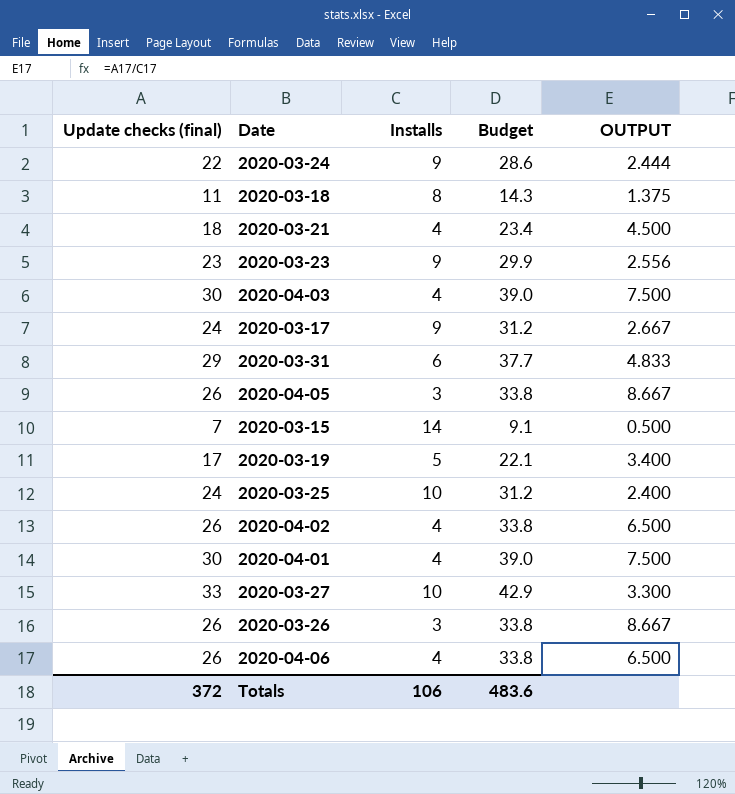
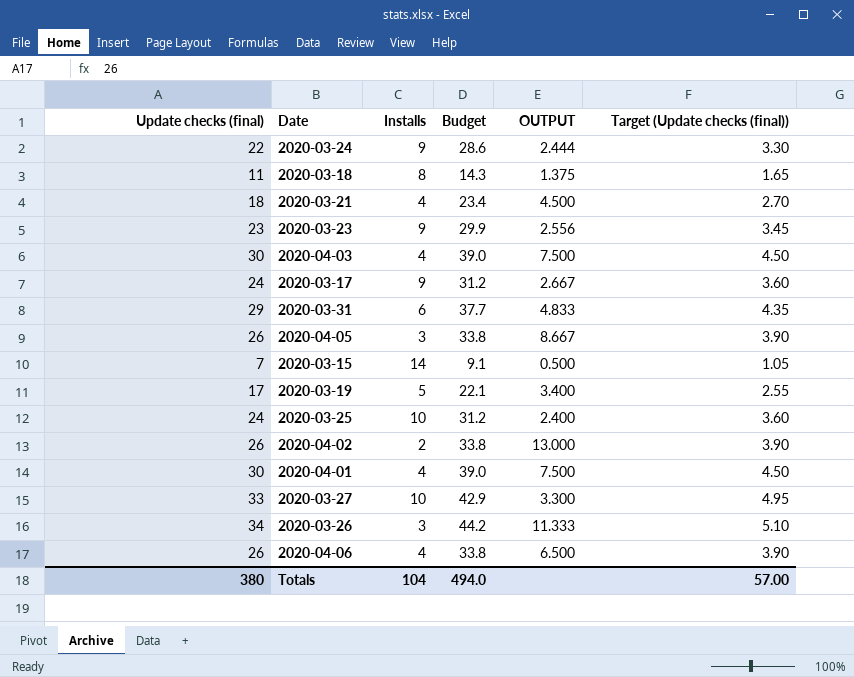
column Target (Update checks (final)) | formula: none -> [Update checks (final)] * 0.15
2020-04-02 | Installs: 4 -> 2
2020-04-02 | OUTPUT: 6.500 -> 13.000
2020-03-26 | Update checks (final): 26 -> 34
2020-03-26 | Budget: 33.8 -> 44.2
2020-03-26 | OUTPUT: 8.667 -> 11.333
Totals | Update checks (final): 372 -> 380
Totals | Installs: 106 -> 104
Totals | Budget: 483.6 -> 494.0

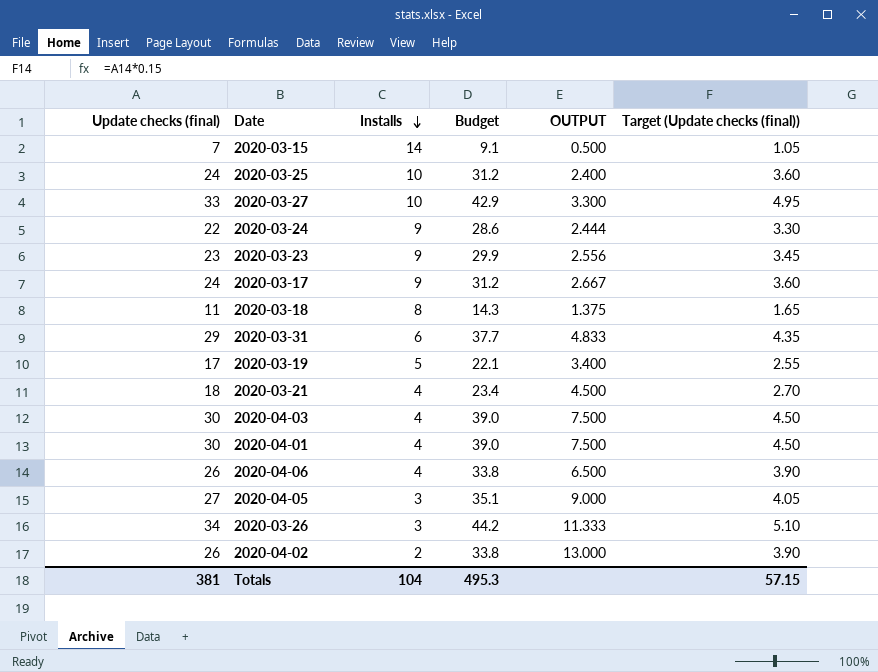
row order: none -> Installs descending
2020-04-05 | Update checks (final): 26 -> 27
2020-04-05 | Budget: 33.8 -> 35.1
2020-04-05 | OUTPUT: 8.667 -> 9.000
2020-04-05 | Target (Update checks (final)): 3.90 -> 4.05
Totals | Update checks (final): 380 -> 381
Totals | Budget: 494.0 -> 495.3
Totals | Target (Update checks (final)): 57.00 -> 57.15

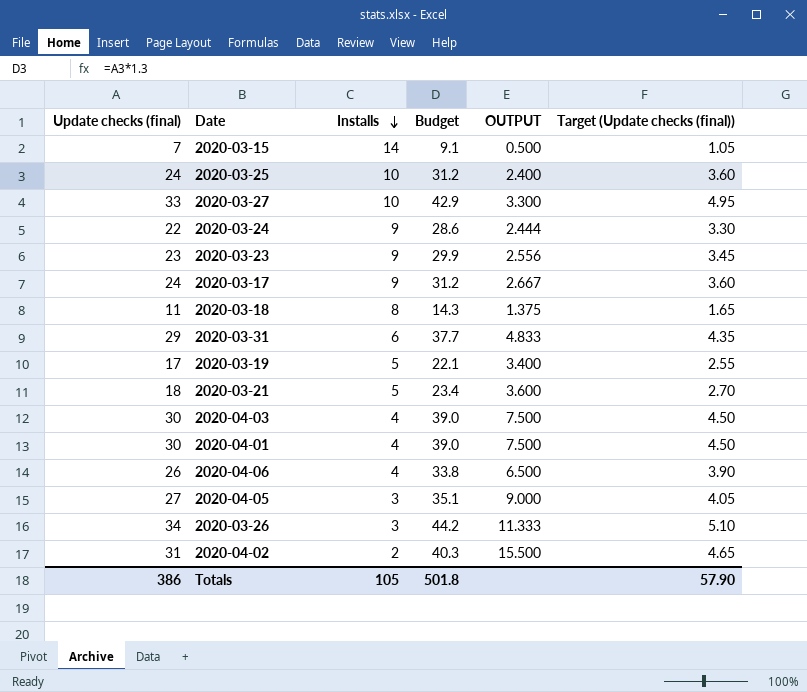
2020-03-21 | Installs: 4 -> 5
2020-03-21 | OUTPUT: 4.500 -> 3.600
2020-04-02 | Update checks (final): 26 -> 31
2020-04-02 | Budget: 33.8 -> 40.3
2020-04-02 | OUTPUT: 13.000 -> 15.500
2020-04-02 | Target (Update checks (final)): 3.90 -> 4.65
Totals | Update checks (final): 381 -> 386
Totals | Installs: 104 -> 105
Totals | Budget: 495.3 -> 501.8
Totals | Target (Update checks (final)): 57.15 -> 57.90

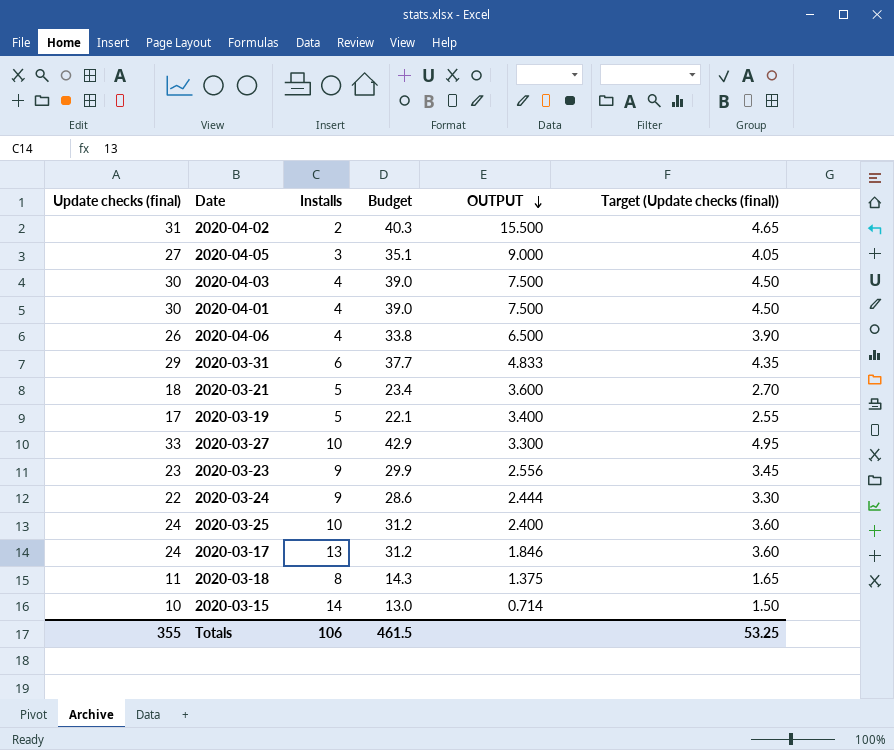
row order: Installs descending -> OUTPUT descending
row 2020-03-26: 34 | 3 | 44.2 | 11.333 | 5.10 -> none
2020-03-17 | Installs: 9 -> 13
2020-03-17 | OUTPUT: 2.667 -> 1.846
2020-03-15 | Update checks (final): 7 -> 10
2020-03-15 | Budget: 9.1 -> 13.0
2020-03-15 | OUTPUT: 0.500 -> 0.714
2020-03-15 | Target (Update checks (final)): 1.05 -> 1.50
Totals | Update checks (final): 386 -> 355
Totals | Installs: 105 -> 106
Totals | Budget: 501.8 -> 461.5
Totals | Target (Update checks (final)): 57.90 -> 53.25

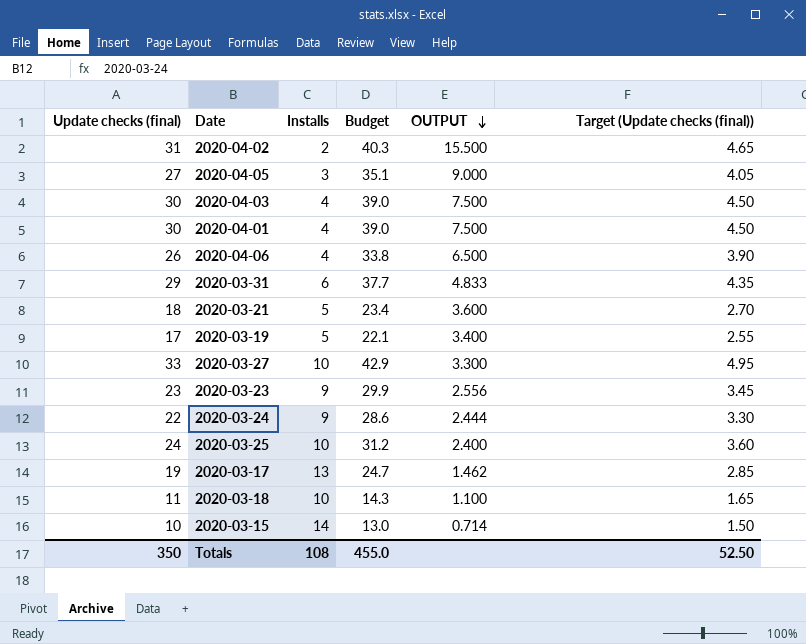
2020-03-17 | Update checks (final): 24 -> 19
2020-03-17 | Budget: 31.2 -> 24.7
2020-03-17 | OUTPUT: 1.846 -> 1.462
2020-03-17 | Target (Update checks (final)): 3.60 -> 2.85
2020-03-18 | Installs: 8 -> 10
2020-03-18 | OUTPUT: 1.375 -> 1.100
Totals | Update checks (final): 355 -> 350
Totals | Installs: 106 -> 108
Totals | Budget: 461.5 -> 455.0
Totals | Target (Update checks (final)): 53.25 -> 52.50

